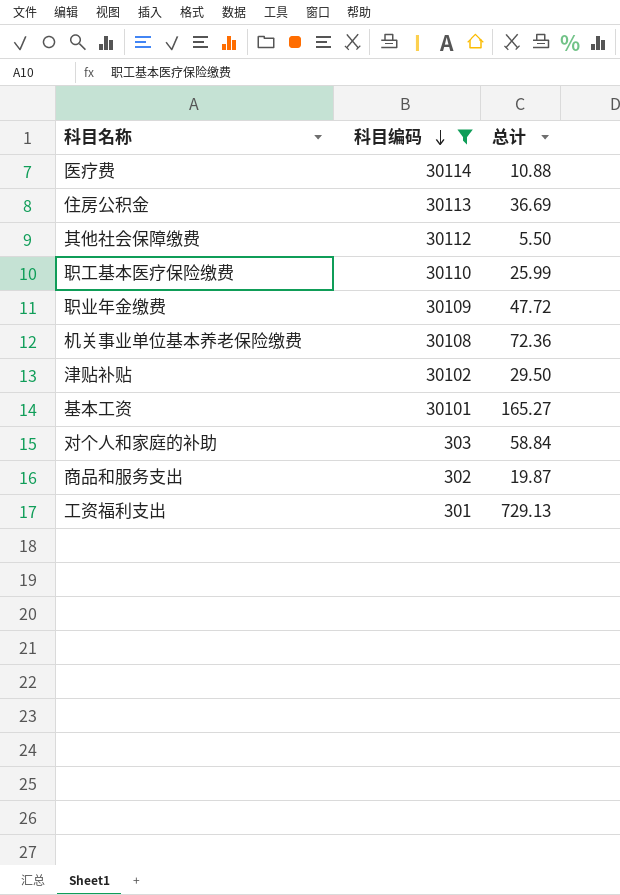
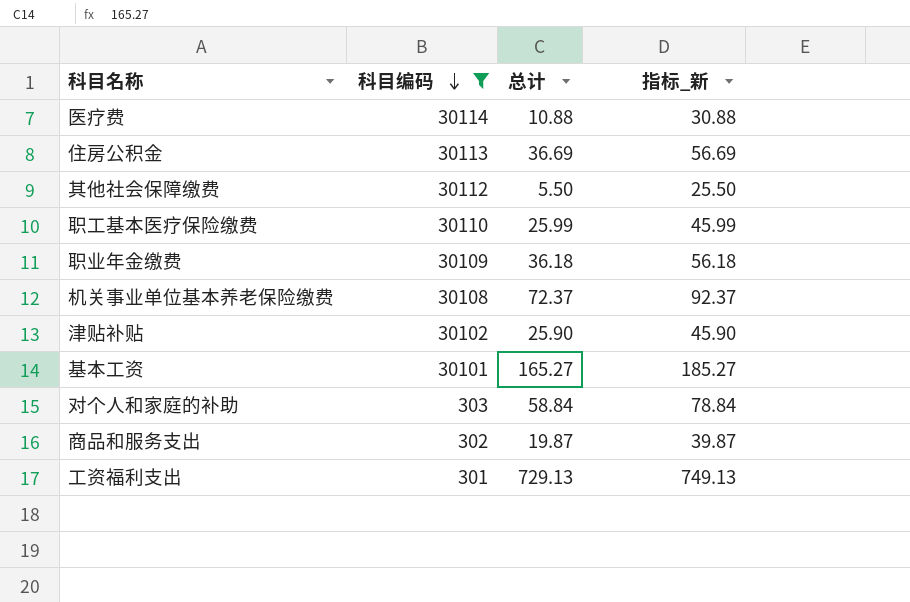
column 指标_新 | formula: none -> [总计] + 20
职业年金缴费 | 总计: 47.72 -> 36.18
机关事业单位基本养老保险缴费 | 总计: 72.36 -> 72.37
津贴补贴 | 总计: 29.50 -> 25.90

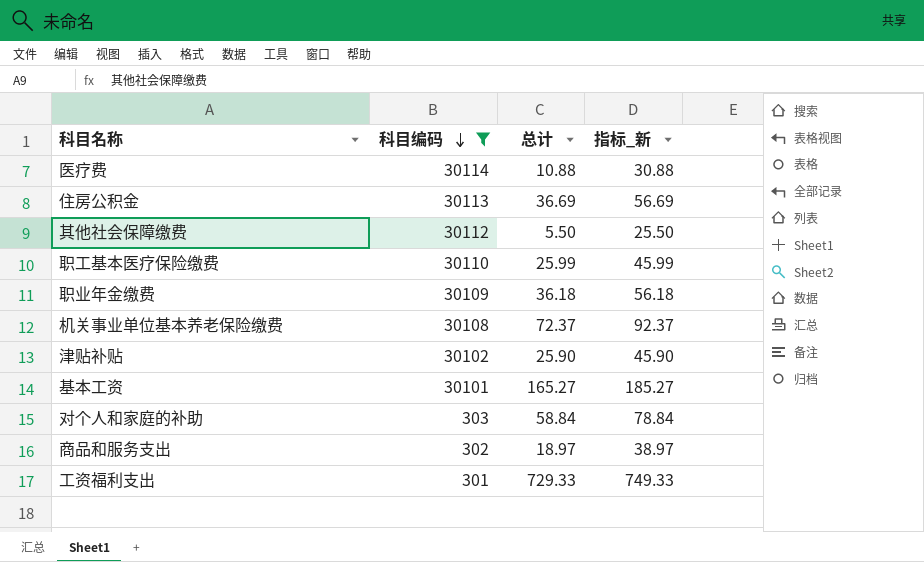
商品和服务支出 | 总计: 19.87 -> 18.97
商品和服务支出 | 指标_新: 39.87 -> 38.97
工资福利支出 | 总计: 729.13 -> 729.33
工资福利支出 | 指标_新: 749.13 -> 749.33

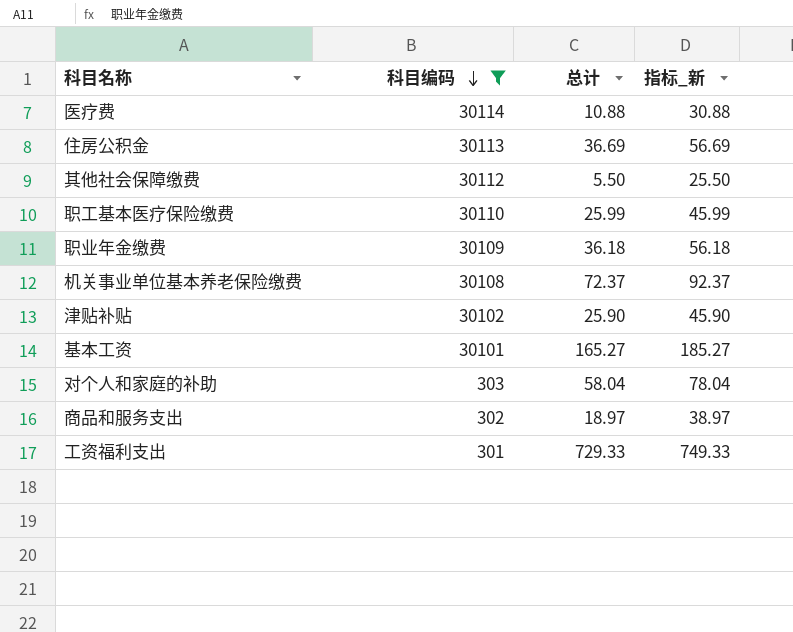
对个人和家庭的补助 | 总计: 58.84 -> 58.04
对个人和家庭的补助 | 指标_新: 78.84 -> 78.04

